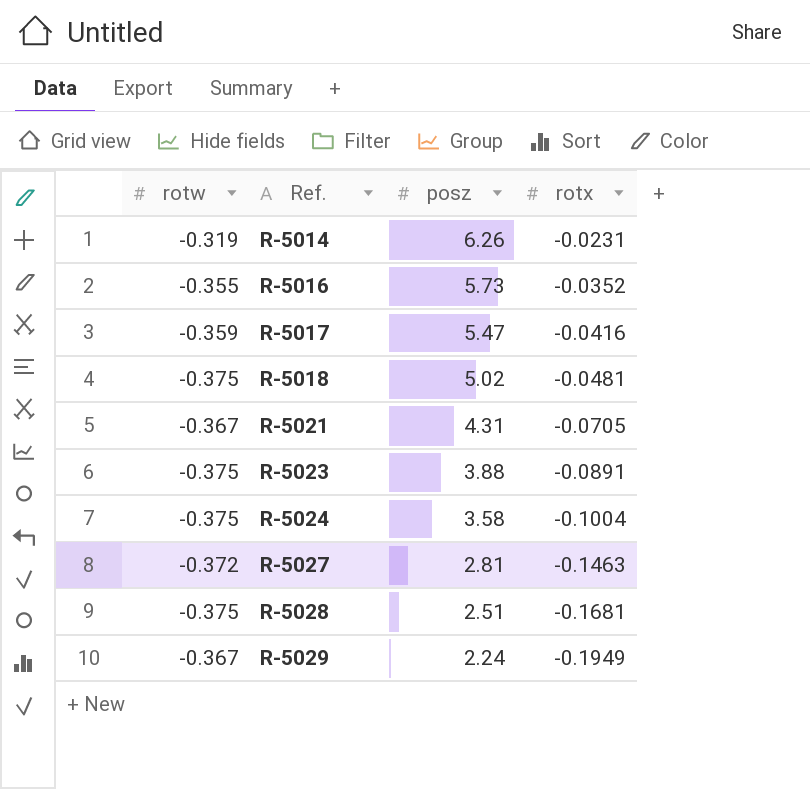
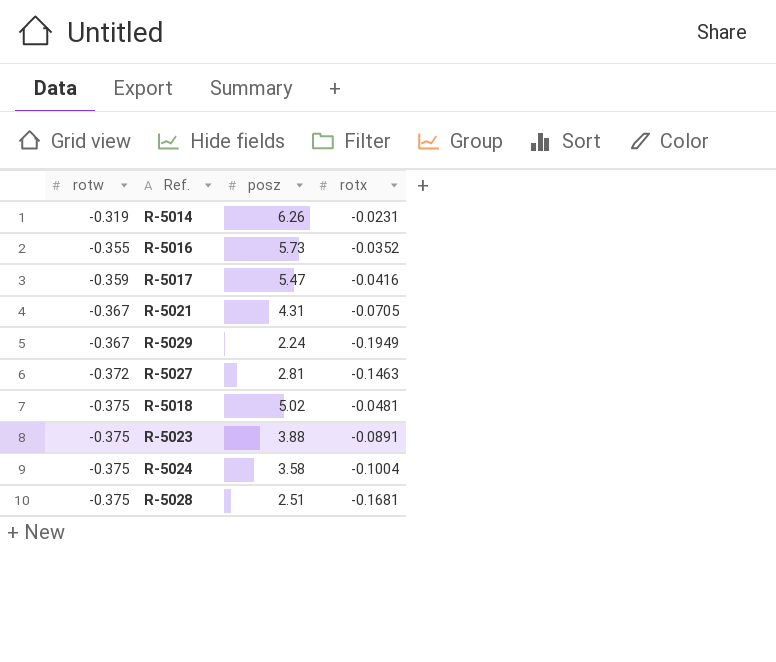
row order: Ref. ascending -> rotw descending

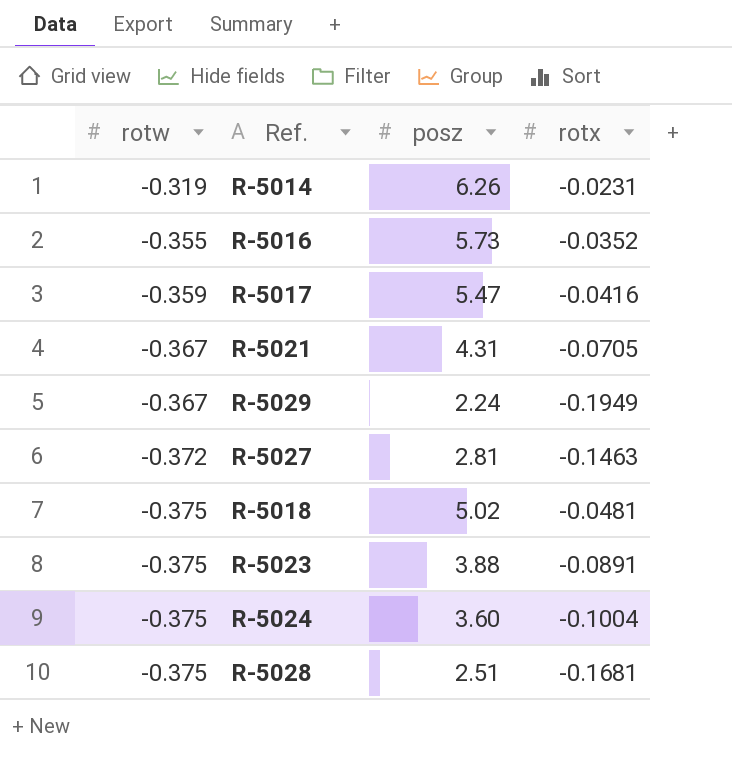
R-5024 | posz: 3.58 -> 3.60

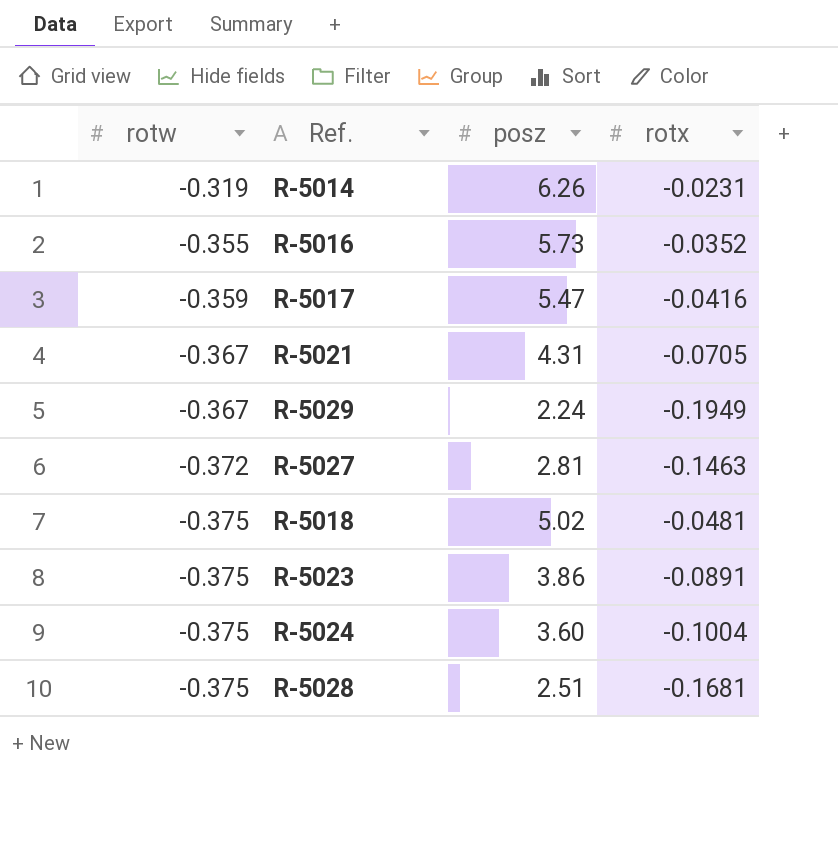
R-5023 | posz: 3.88 -> 3.86

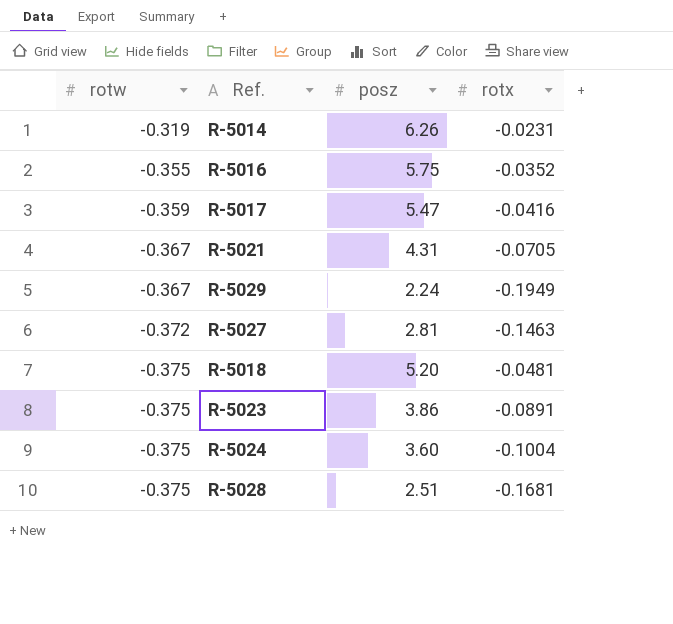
R-5016 | posz: 5.73 -> 5.75
R-5018 | posz: 5.02 -> 5.20

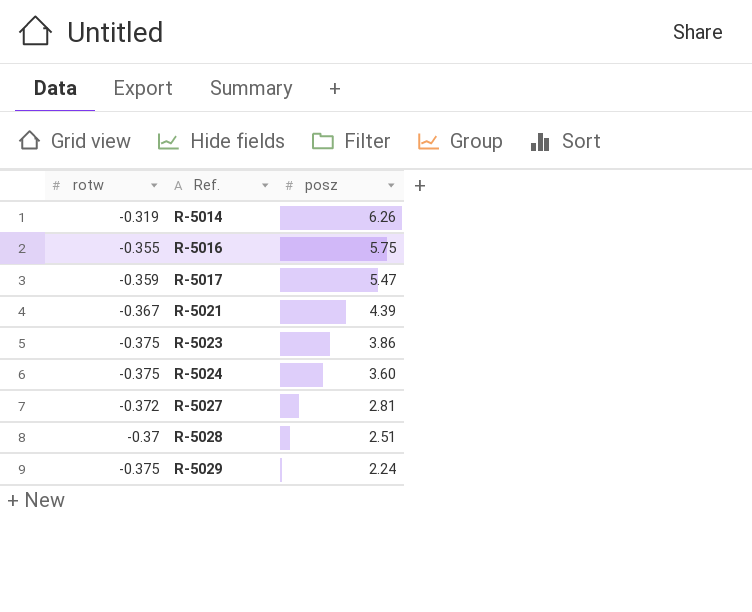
row order: rotw descending -> Ref. ascending
column rotx | position: 4 -> none
row R-5018: -0.375 | 5.20 | -0.0481 -> none
R-5021 | posz: 4.31 -> 4.39
R-5028 | rotw: -0.375 -> -0.37
R-5029 | rotw: -0.367 -> -0.375

